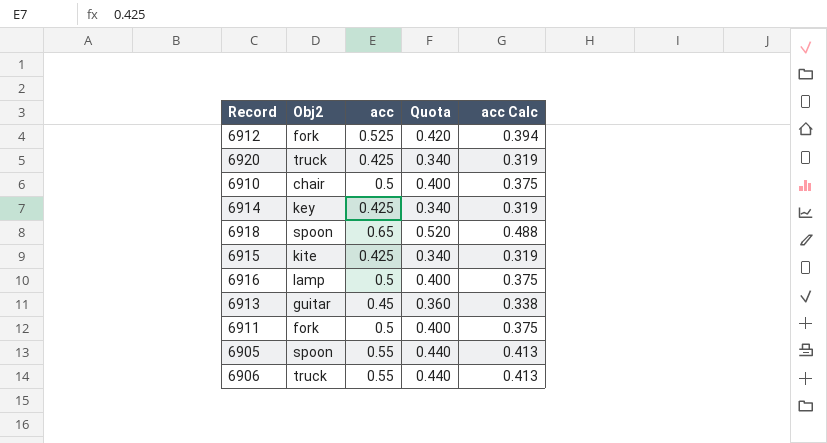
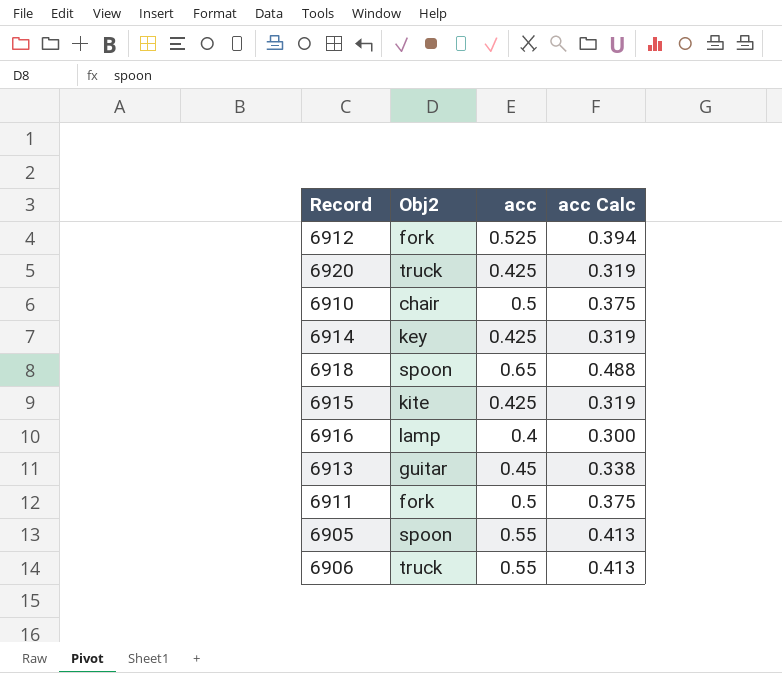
column Quota | formula: [acc] * 0.8 -> none
6916 | acc: 0.5 -> 0.4
6916 | acc Calc: 0.375 -> 0.300

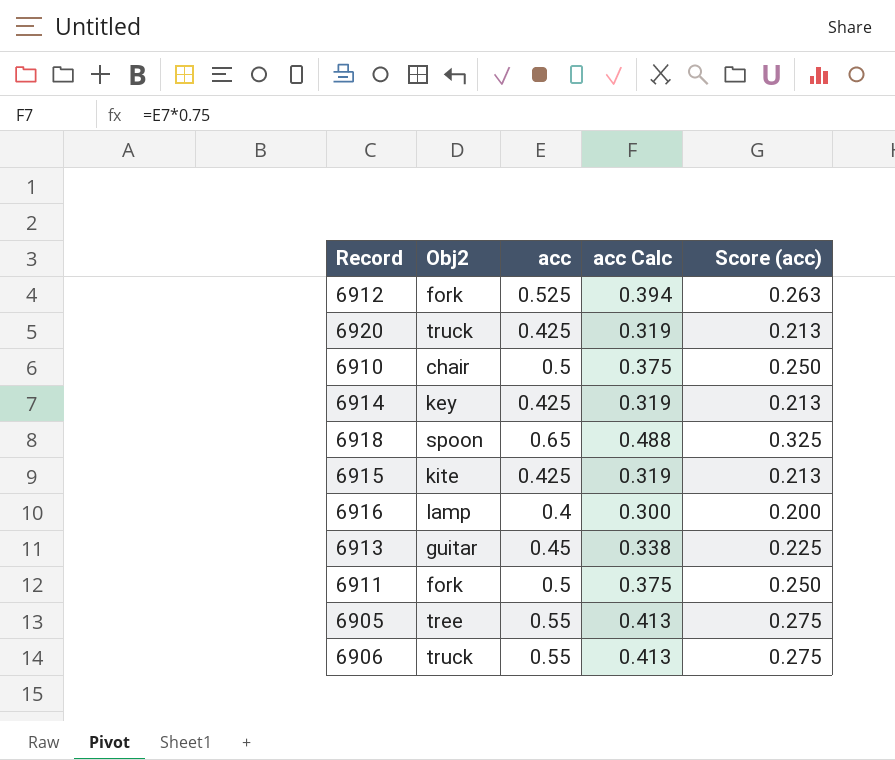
column Score (acc) | formula: none -> [acc] * 0.5
6905 | Obj2: spoon -> tree

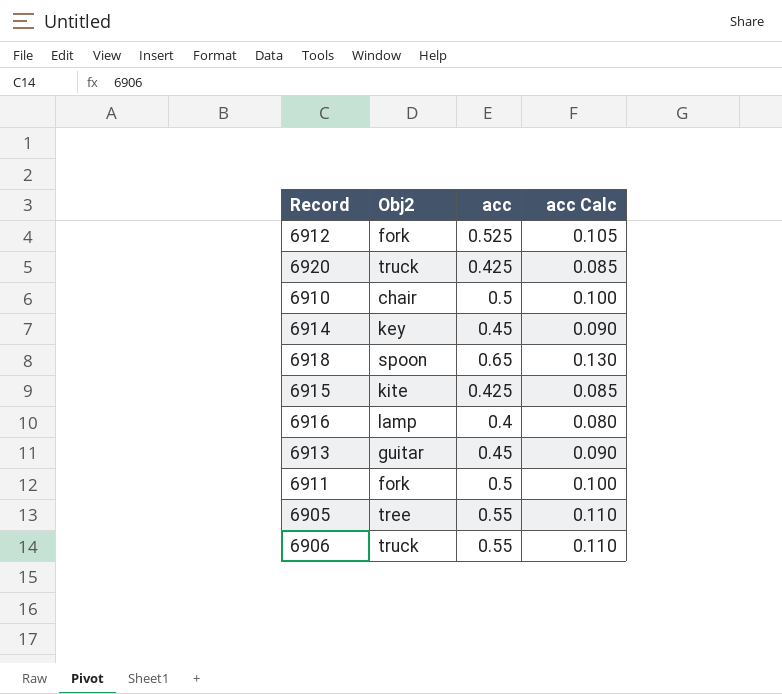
column Score (acc) | formula: [acc] * 0.5 -> none
column acc Calc | formula: [acc] * 0.75 -> [acc] * 0.2
6914 | acc: 0.425 -> 0.45

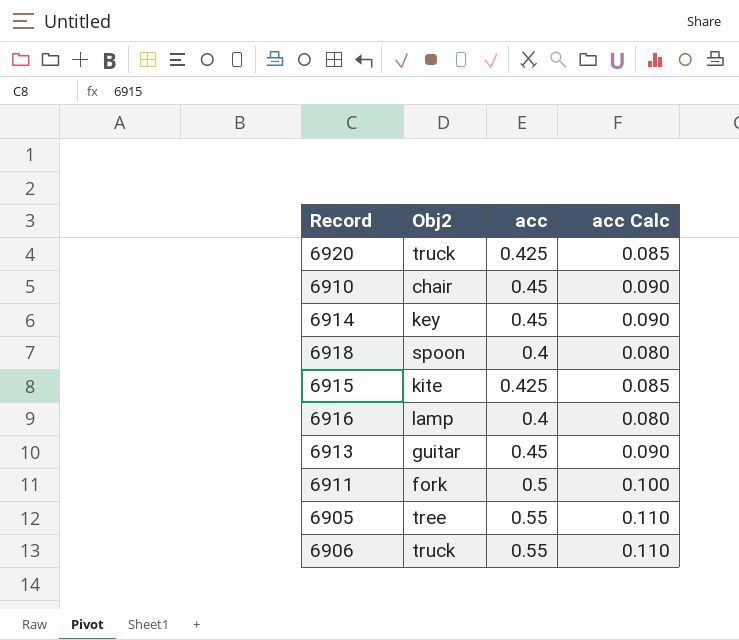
row 6912: fork | 0.525 | 0.105 -> none
6910 | acc: 0.5 -> 0.45
6910 | acc Calc: 0.100 -> 0.090
6918 | acc: 0.65 -> 0.4
6918 | acc Calc: 0.130 -> 0.080

